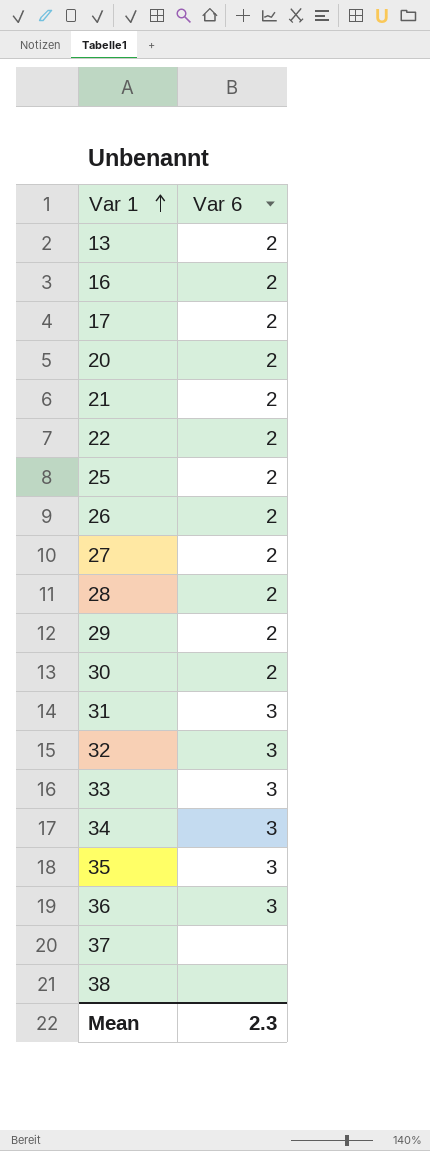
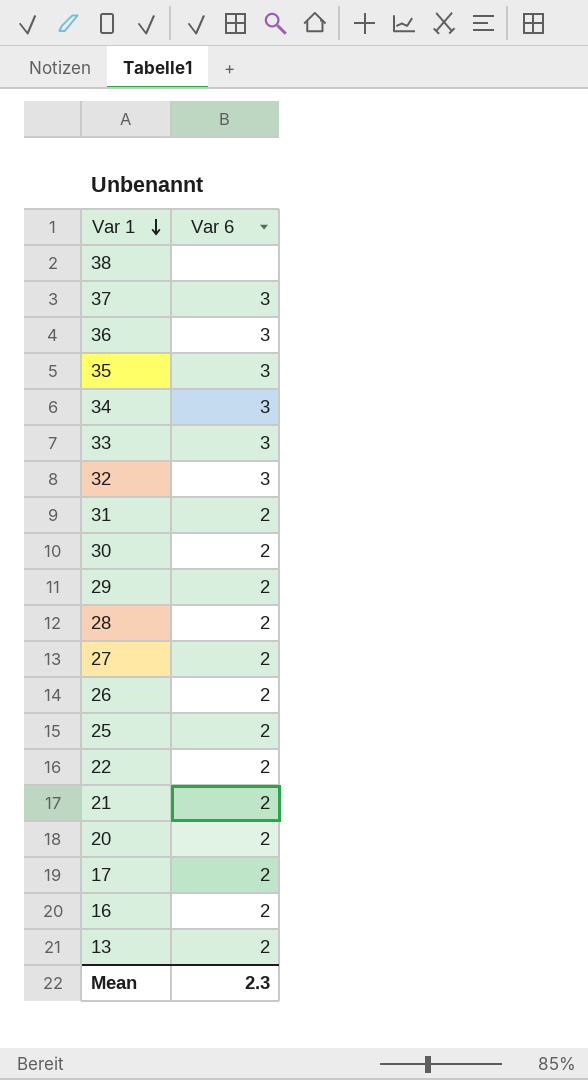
row order: Var 1 ascending -> Var 1 descending
37 | Var 6: none -> 3
31 | Var 6: 3 -> 2

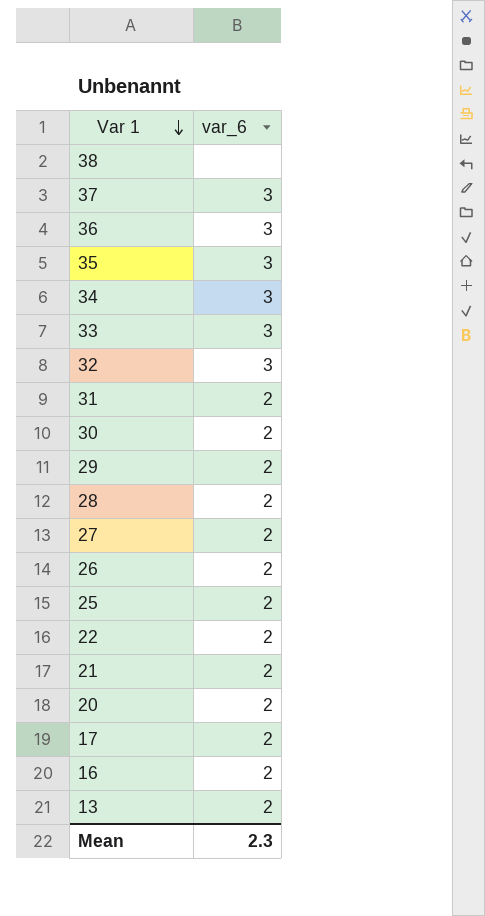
column name: Var 6 -> var_6

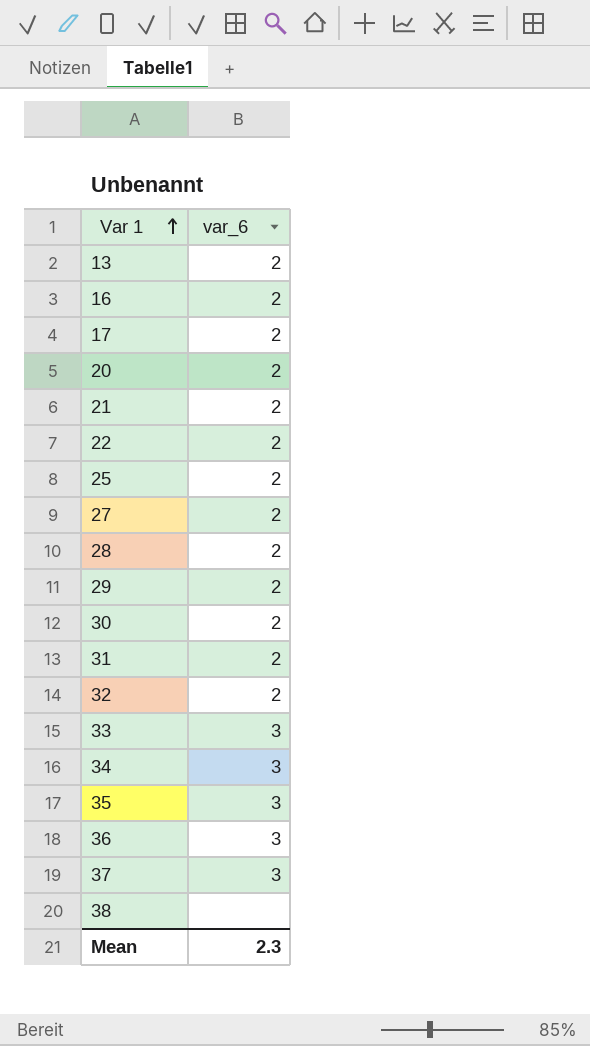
row order: Var 1 descending -> Var 1 ascending
row 26: 2 -> none
32 | var_6: 3 -> 2

